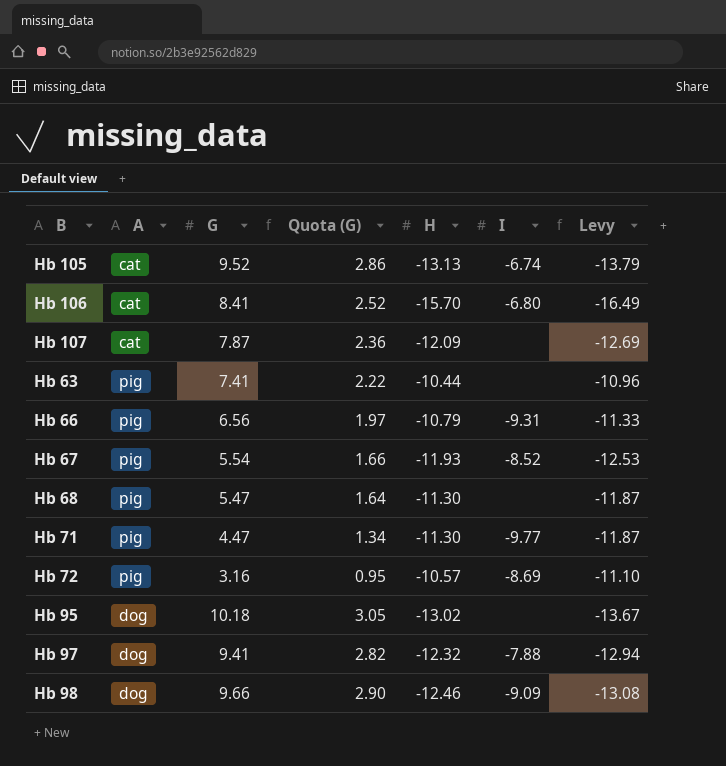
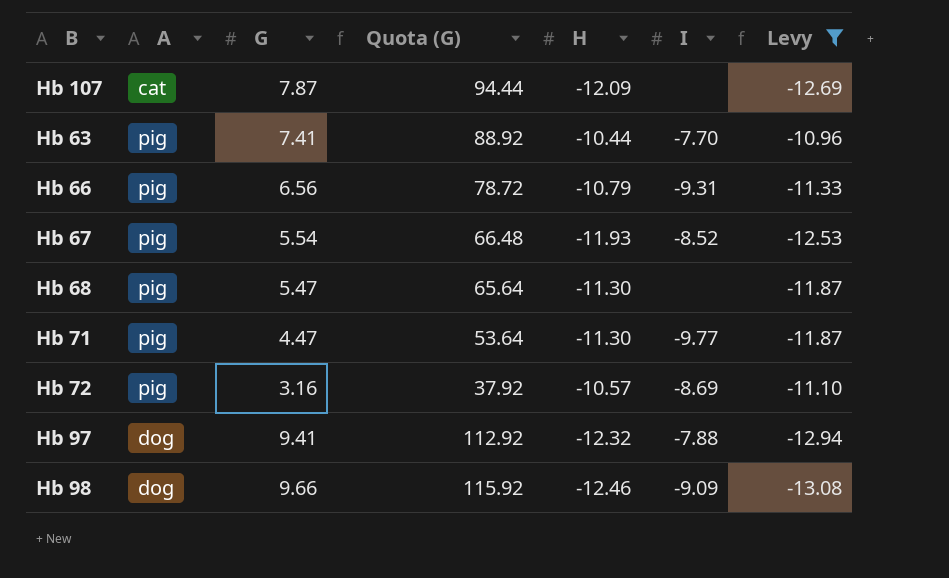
filter: none -> Levy >= -13.08
column Quota (G) | formula: [G] * 0.3 -> [G] * 12
Hb 63 | I: none -> -7.70

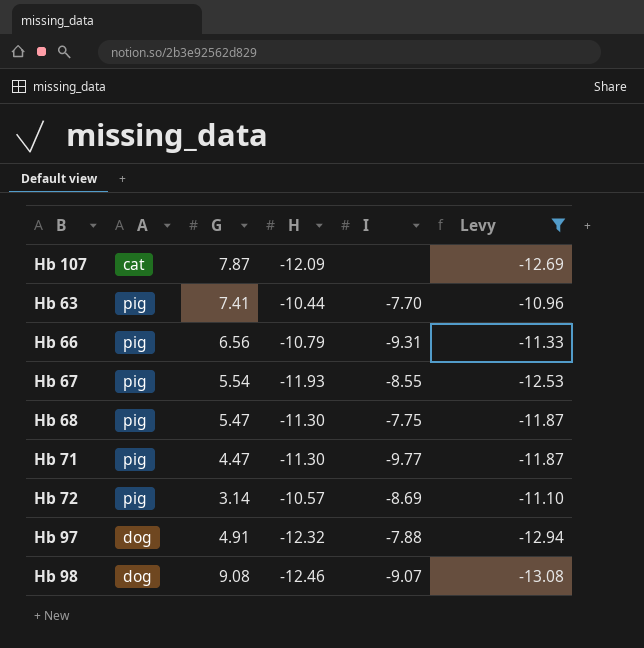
column Quota (G) | formula: [G] * 12 -> none
Hb 67 | I: -8.52 -> -8.55
Hb 68 | I: none -> -7.75
Hb 72 | G: 3.16 -> 3.14
Hb 97 | G: 9.41 -> 4.91
Hb 98 | G: 9.66 -> 9.08
Hb 98 | I: -9.09 -> -9.07

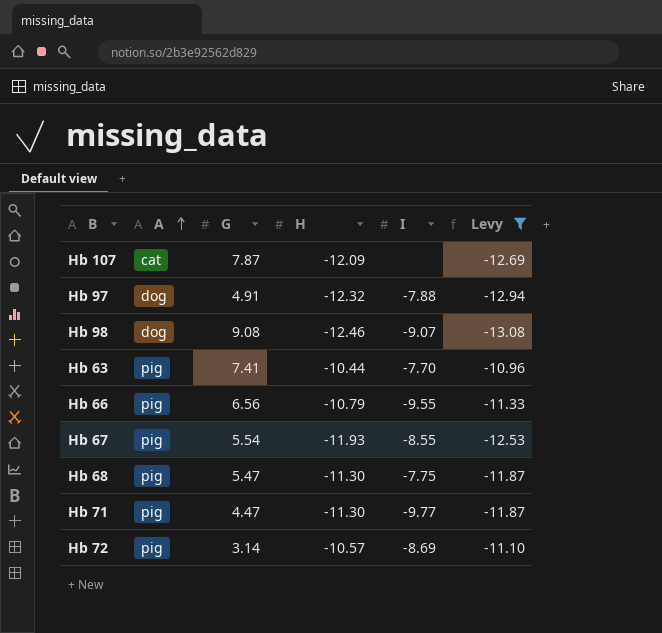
row order: none -> A ascending
Hb 66 | I: -9.31 -> -9.55

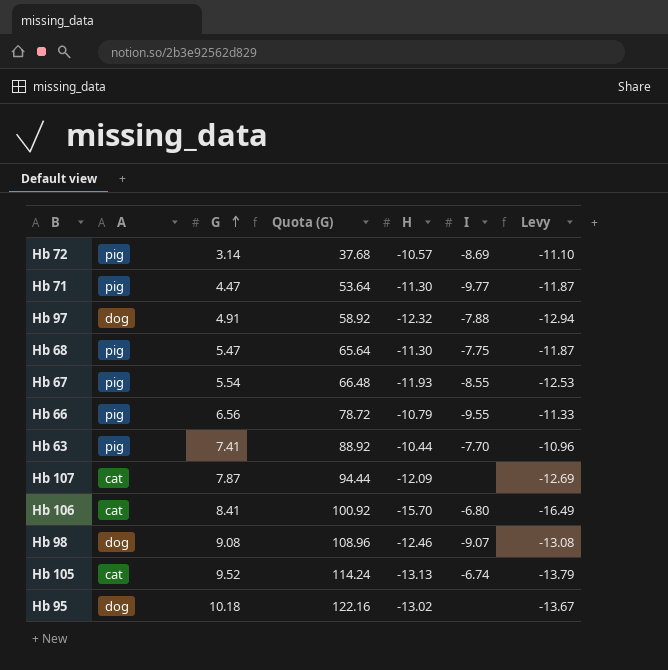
filter: Levy >= -13.08 -> none
row order: A ascending -> G ascending
column Quota (G) | formula: none -> [G] * 12

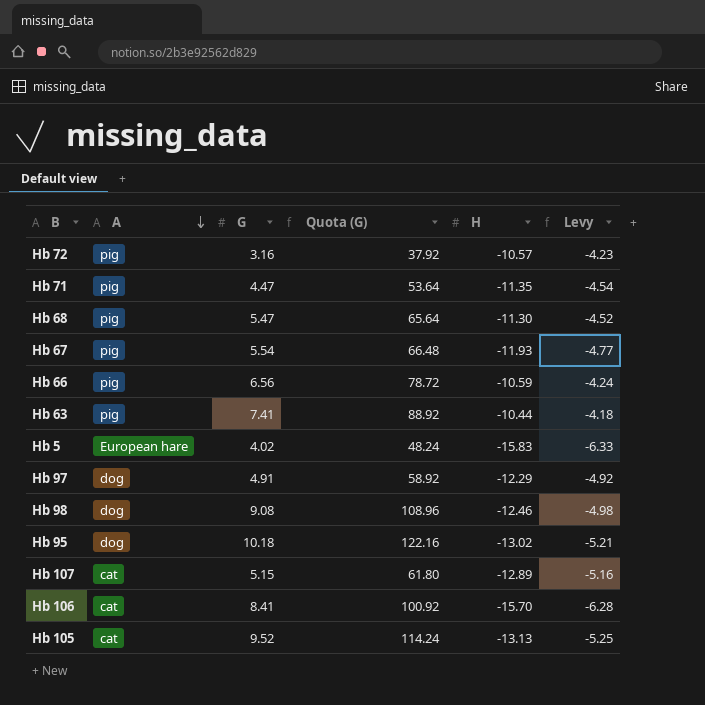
row order: G ascending -> A descending
column I | position: 6 -> none
column Levy | formula: [H] * 1.05 -> [H] * 0.4
Hb 72 | G: 3.14 -> 3.16
Hb 72 | Quota (G): 37.68 -> 37.92
Hb 71 | H: -11.30 -> -11.35
Hb 66 | H: -10.79 -> -10.59
row Hb 5: none -> European hare | 4.02 | 48.24 | -15.83 | -6.33
Hb 97 | H: -12.32 -> -12.29
Hb 107 | G: 7.87 -> 5.15
Hb 107 | Quota (G): 94.44 -> 61.80
Hb 107 | H: -12.09 -> -12.89

